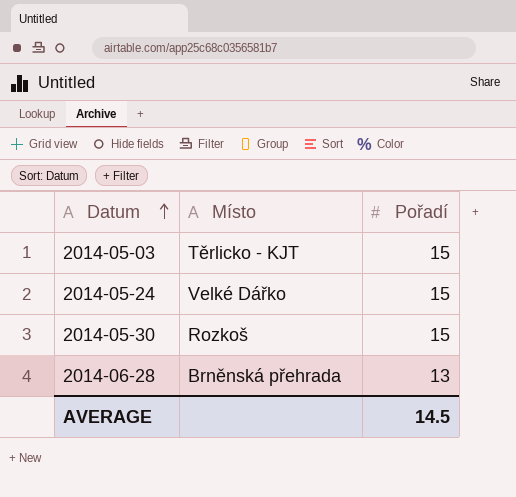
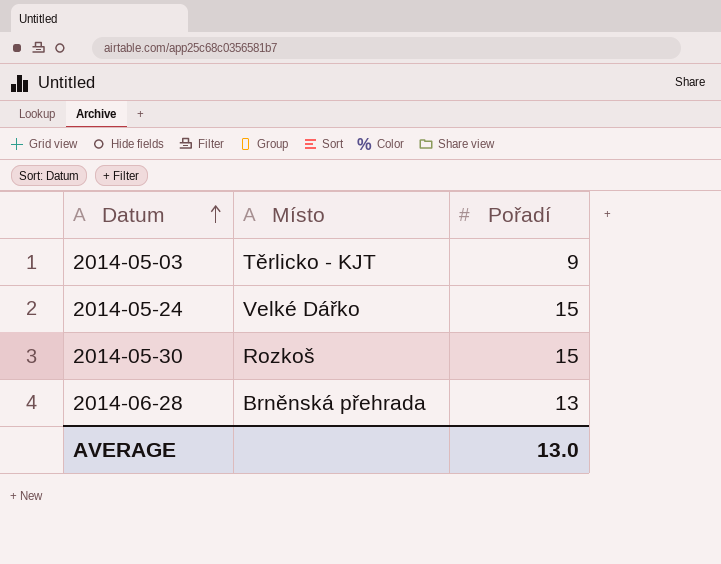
2014-05-03 | Pořadí: 15 -> 9
AVERAGE | Pořadí: 14.5 -> 13.0

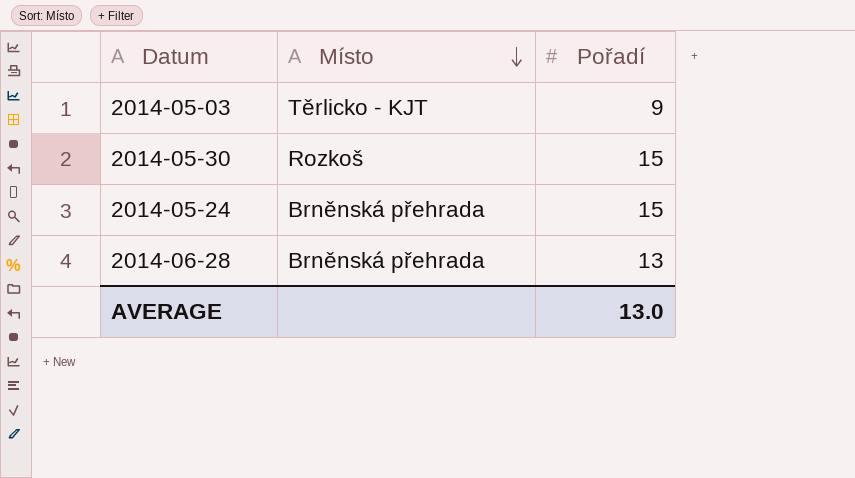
row order: Datum ascending -> Místo descending
2014-05-24 | Místo: Velké Dářko -> Brněnská přehrada

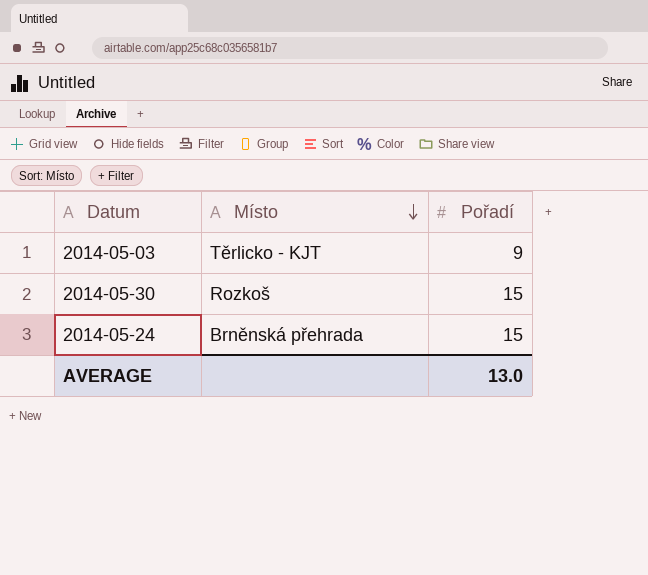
row 2014-06-28: Brněnská přehrada | 13 -> none

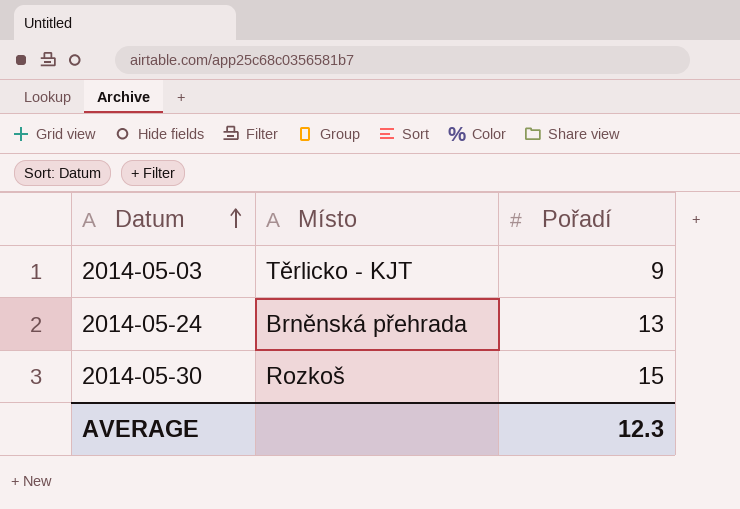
row order: Místo descending -> Datum ascending
2014-05-24 | Pořadí: 15 -> 13
AVERAGE | Pořadí: 13.0 -> 12.3

